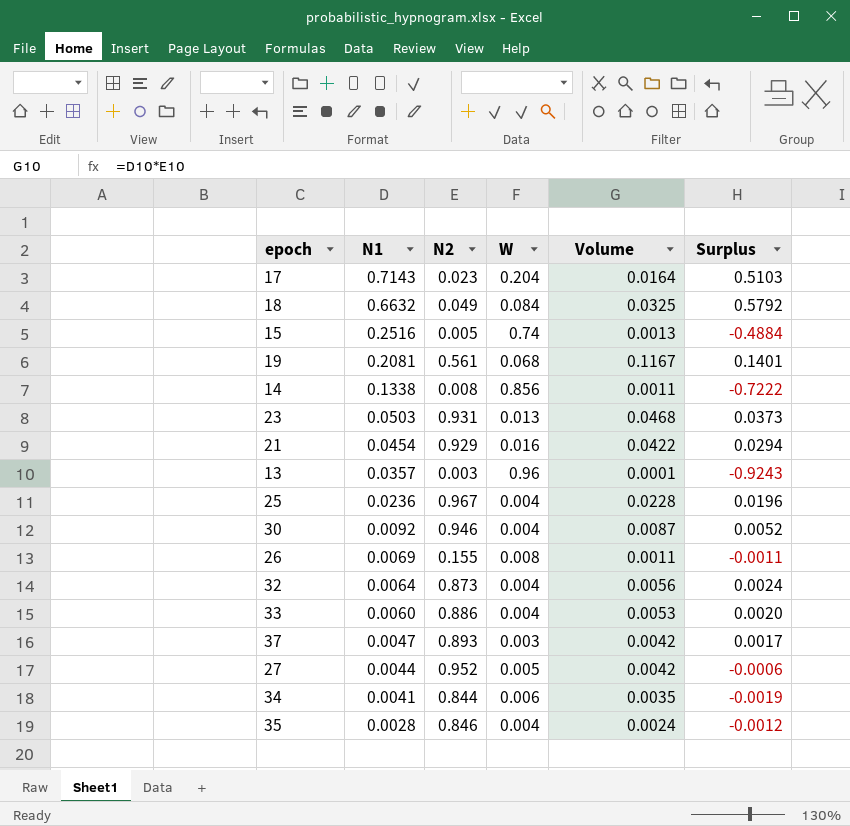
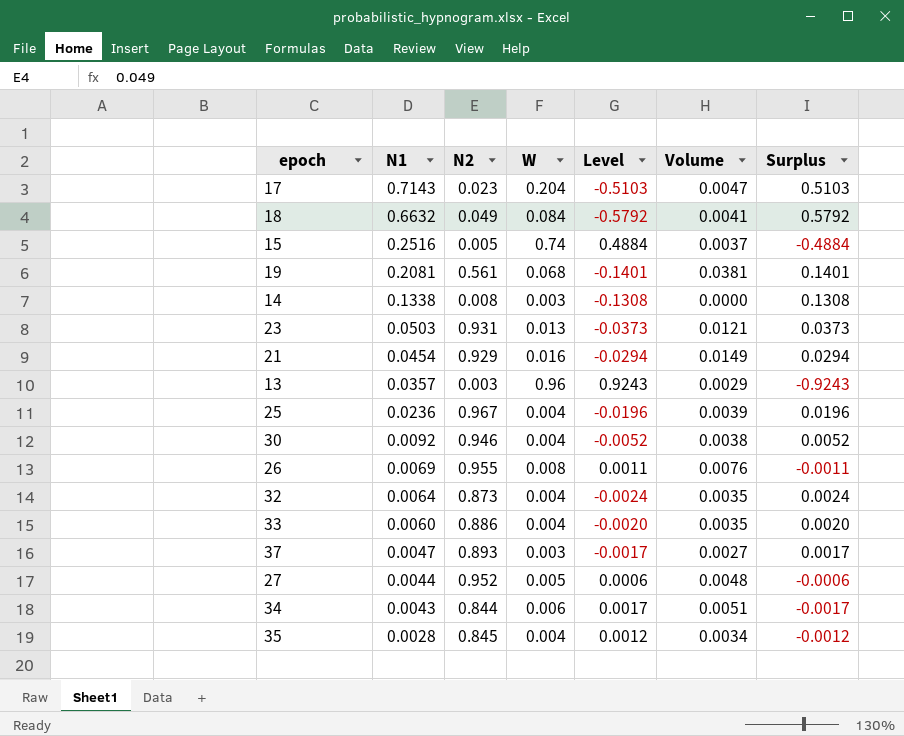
column Level | formula: none -> [W] - [N1]
column Volume | formula: [N1] * [N2] -> [N2] * [W]
14 | W: 0.856 -> 0.003
14 | Surplus: -0.7222 -> 0.1308
26 | N2: 0.155 -> 0.955
34 | N1: 0.0041 -> 0.0043
34 | Surplus: -0.0019 -> -0.0017
35 | N2: 0.846 -> 0.845

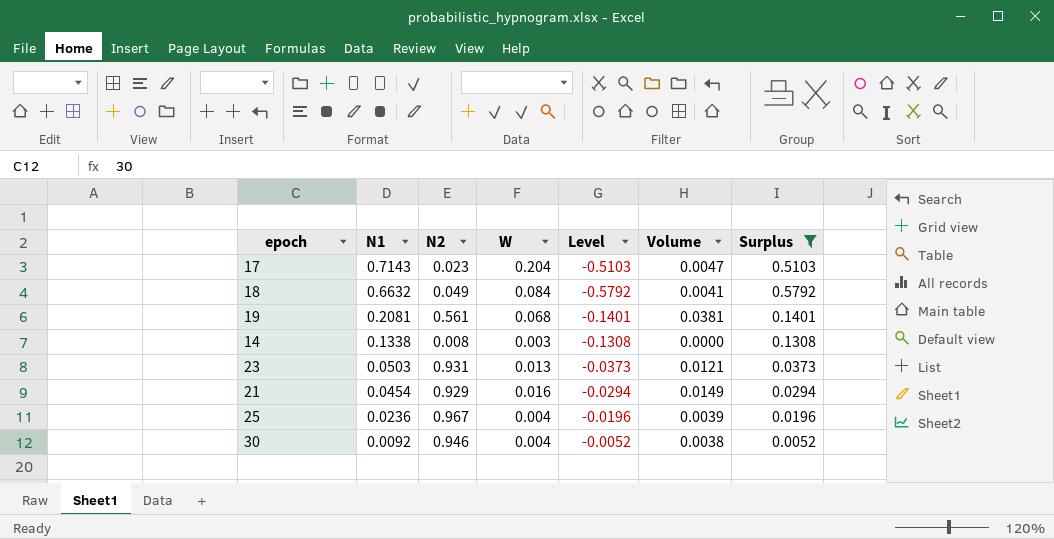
filter: none -> Surplus >= 0.0052

